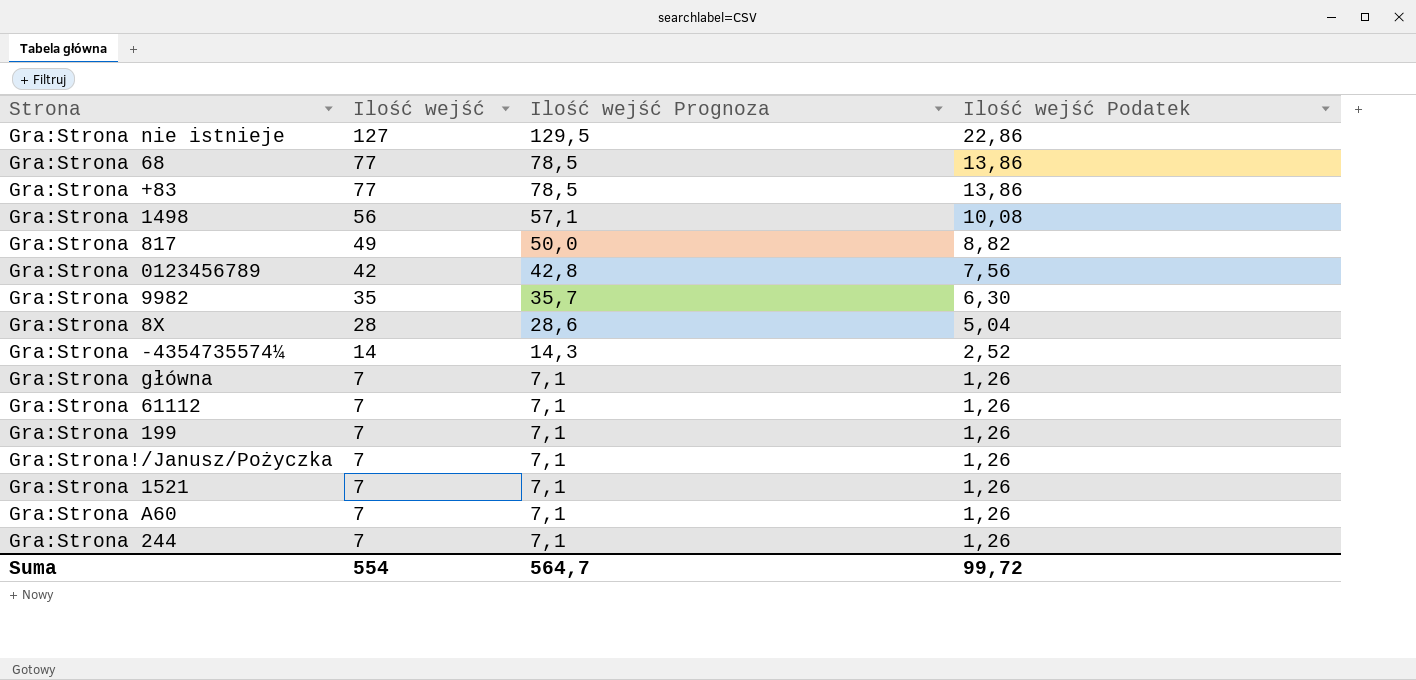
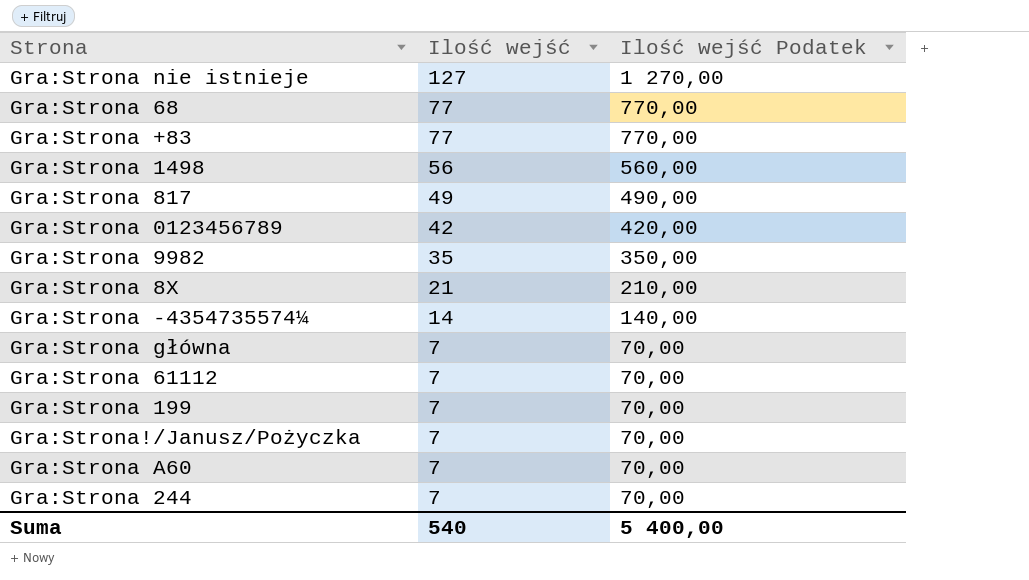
column Ilość wejść Prognoza | formula: [Ilość wejść] * 1,02 -> none
column Ilość wejść Podatek | formula: [Ilość wejść] * 0,18 -> [Ilość wejść] * 10
row Gra:Strona 1521: 7 | 7,1 | 1,26 -> none
Gra:Strona 8X | Ilość wejść: 28 -> 21
Suma | Ilość wejść: 554 -> 540
Suma | Ilość wejść Podatek: 99,72 -> 5 400,00

